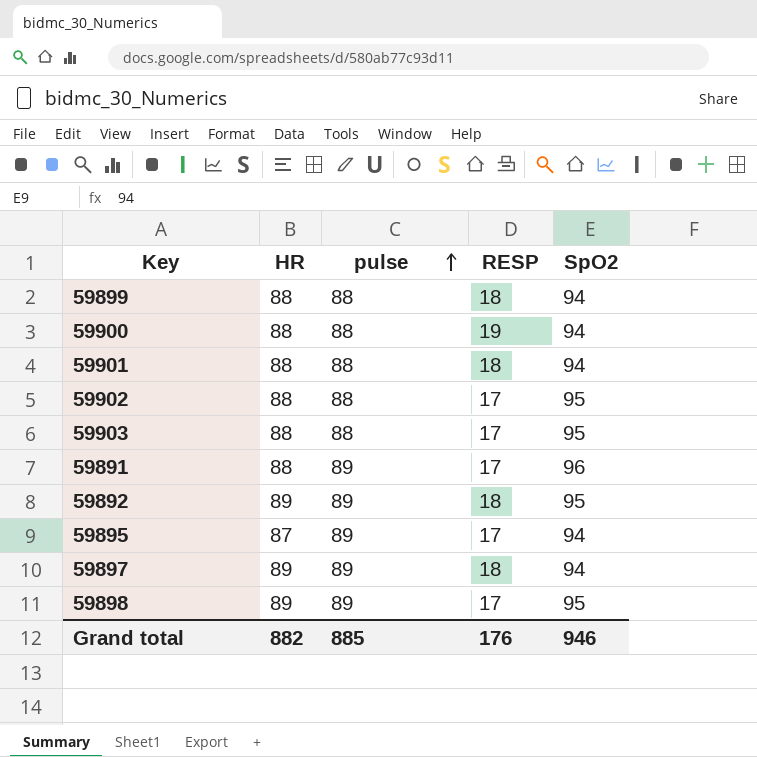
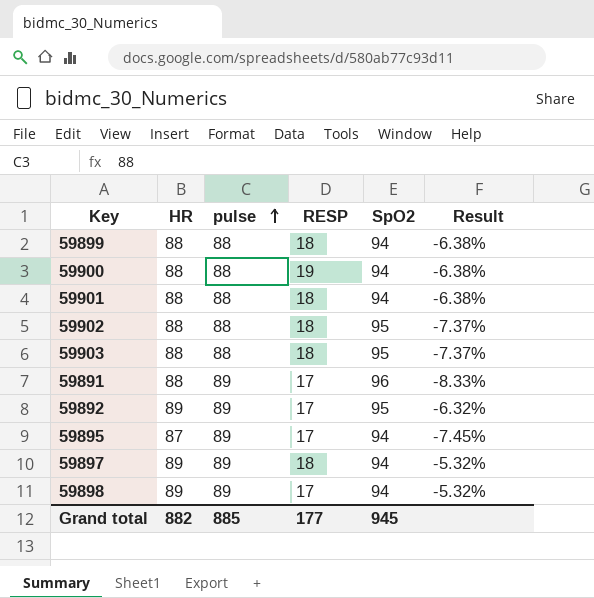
column Result | formula: none -> ([HR] - [SpO2]) / [SpO2]
59902 | RESP: 17 -> 18
59903 | RESP: 17 -> 18
59892 | RESP: 18 -> 17
59898 | SpO2: 95 -> 94
Grand total | RESP: 176 -> 177
Grand total | SpO2: 946 -> 945

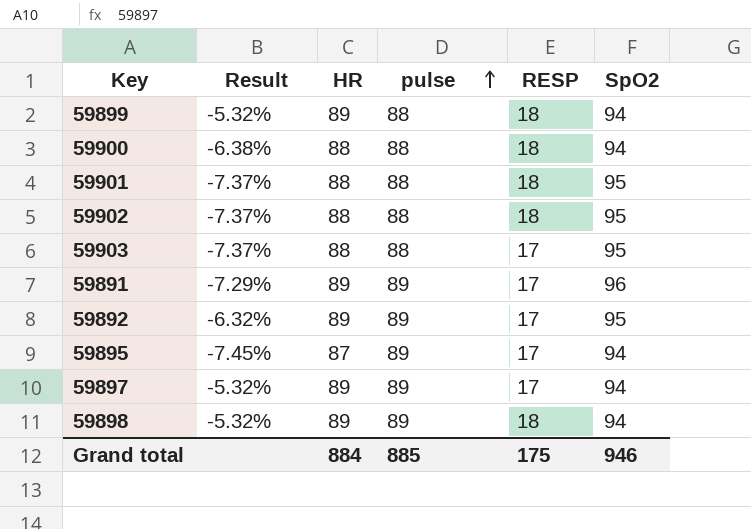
column Result | position: 6 -> 2
59899 | Result: -6.38% -> -5.32%
59899 | HR: 88 -> 89
59900 | RESP: 19 -> 18
59901 | Result: -6.38% -> -7.37%
59901 | SpO2: 94 -> 95
59903 | RESP: 18 -> 17
59891 | Result: -8.33% -> -7.29%
59891 | HR: 88 -> 89
59897 | RESP: 18 -> 17
59898 | RESP: 17 -> 18
Grand total | HR: 882 -> 884
Grand total | RESP: 177 -> 175
Grand total | SpO2: 945 -> 946

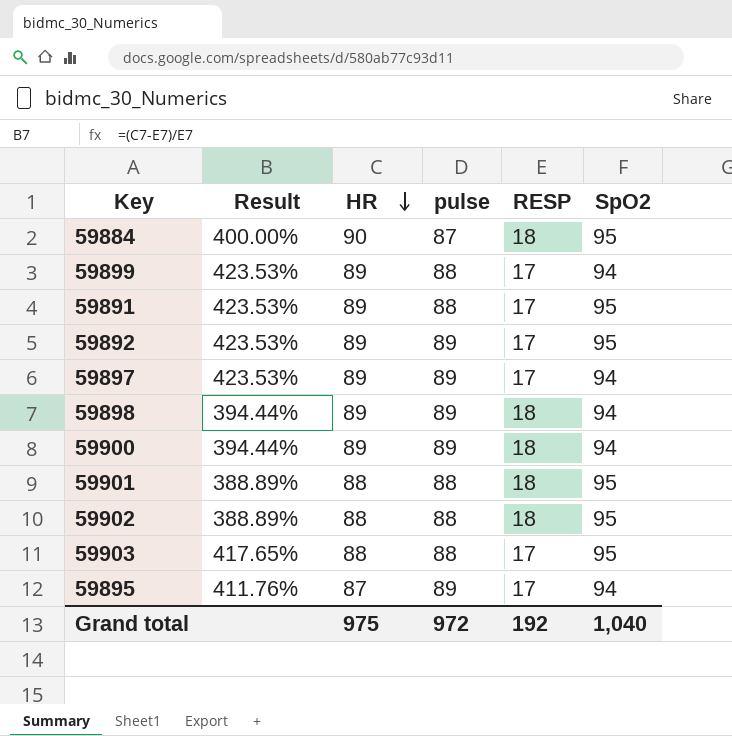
row order: pulse ascending -> HR descending
column Result | formula: ([HR] - [SpO2]) / [SpO2] -> ([HR] - [RESP]) / [RESP]
row 59884: none -> 400.00% | 90 | 87 | 18 | 95
59899 | RESP: 18 -> 17
59891 | pulse: 89 -> 88
59891 | SpO2: 96 -> 95
59900 | HR: 88 -> 89
59900 | pulse: 88 -> 89
Grand total | HR: 884 -> 975
Grand total | pulse: 885 -> 972
Grand total | RESP: 175 -> 192
Grand total | SpO2: 946 -> 1,040

